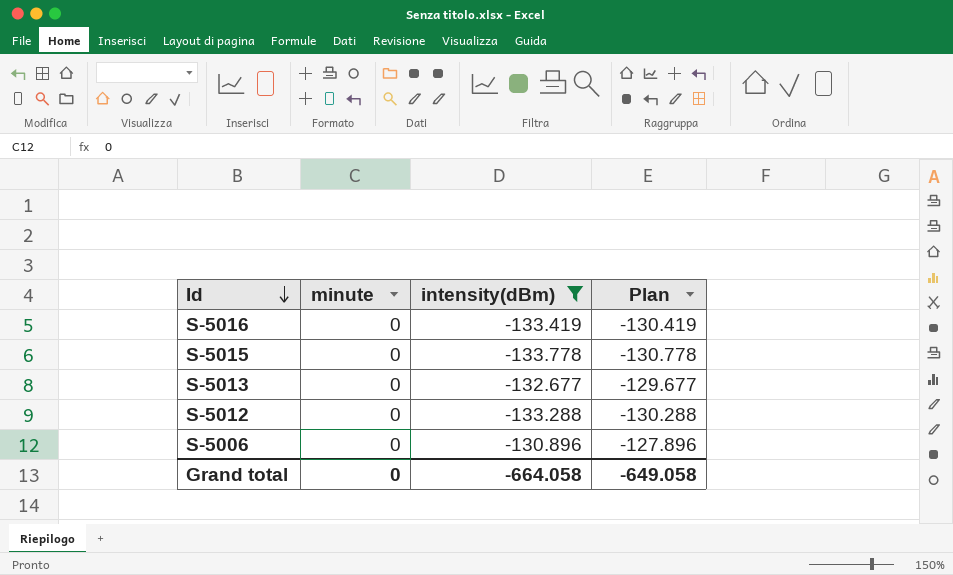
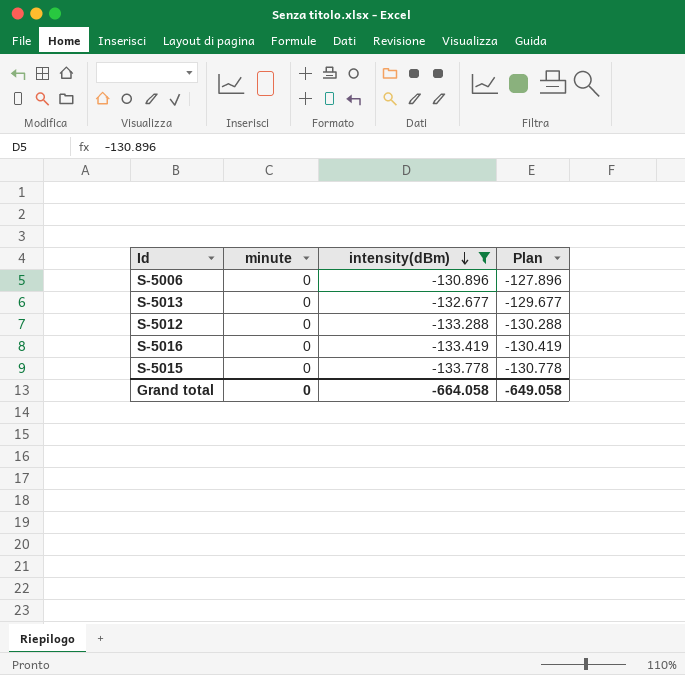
row order: Id descending -> intensity(dBm) descending

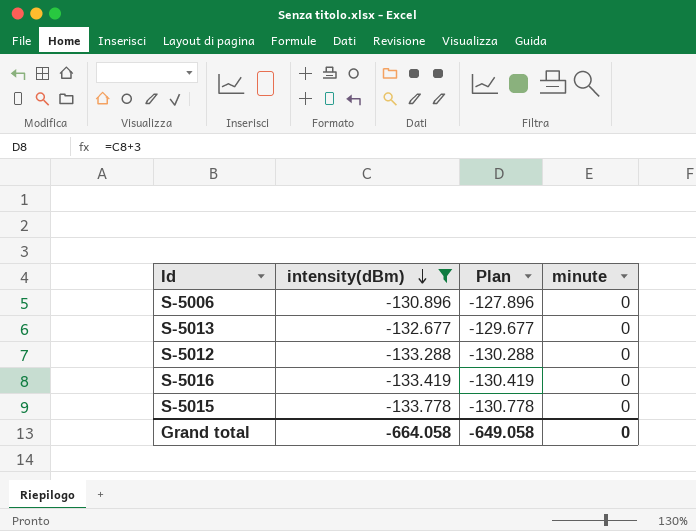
column minute | position: 2 -> 4

